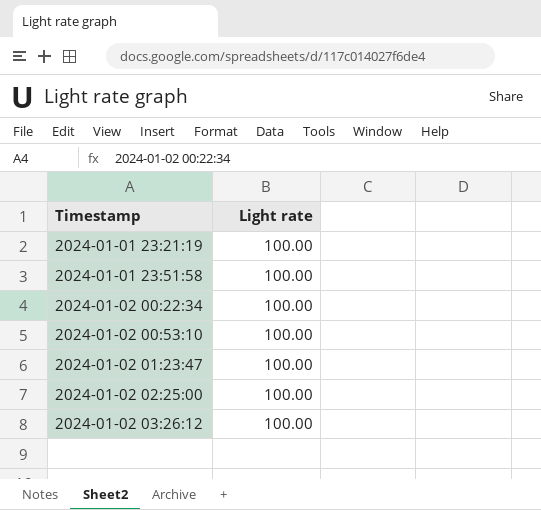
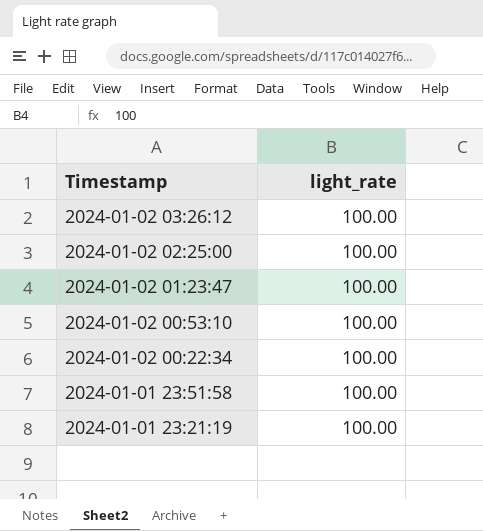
row order: Timestamp ascending -> Timestamp descending
column name: Light rate -> light_rate

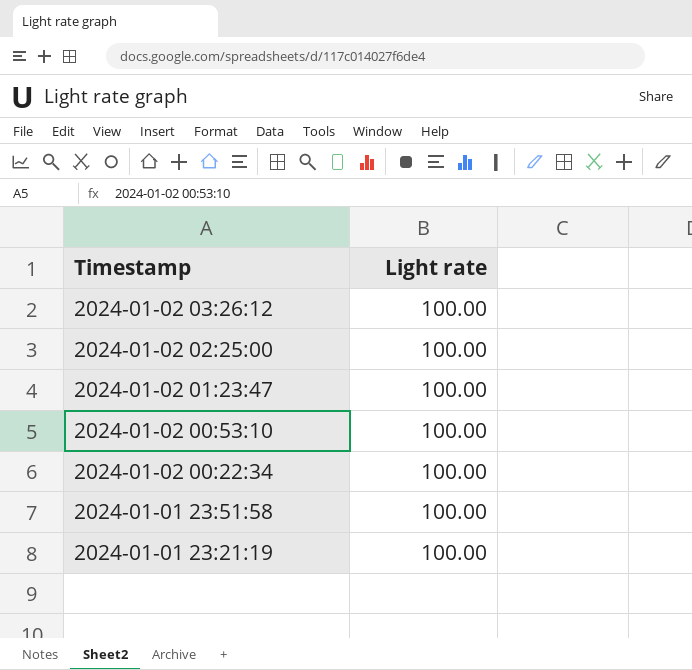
column name: light_rate -> Light rate

